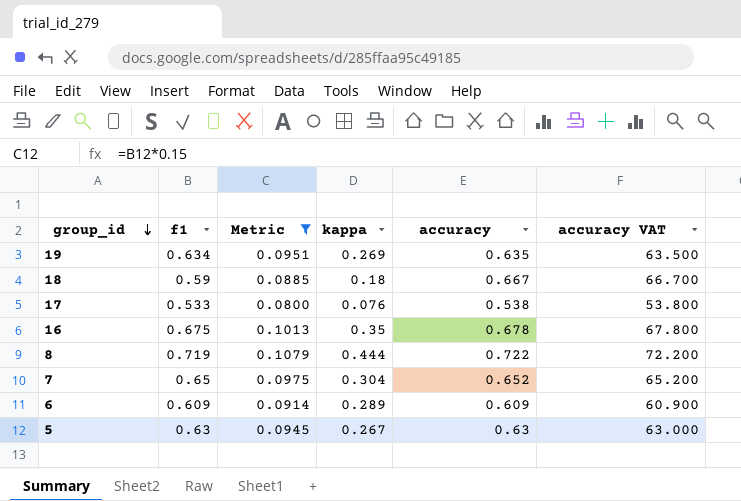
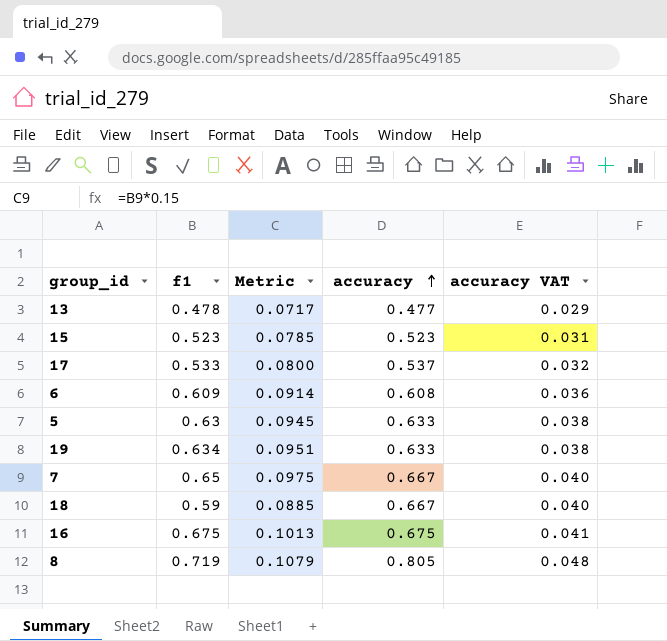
filter: Metric >= 0.0800 -> none
row order: group_id descending -> accuracy ascending
column kappa | position: 4 -> none
column accuracy VAT | formula: [accuracy] * 100 -> [accuracy] * 0.06
17 | accuracy: 0.538 -> 0.537
6 | accuracy: 0.609 -> 0.608
5 | accuracy: 0.63 -> 0.633
19 | accuracy: 0.635 -> 0.633
7 | accuracy: 0.652 -> 0.667
16 | accuracy: 0.678 -> 0.675
8 | accuracy: 0.722 -> 0.805

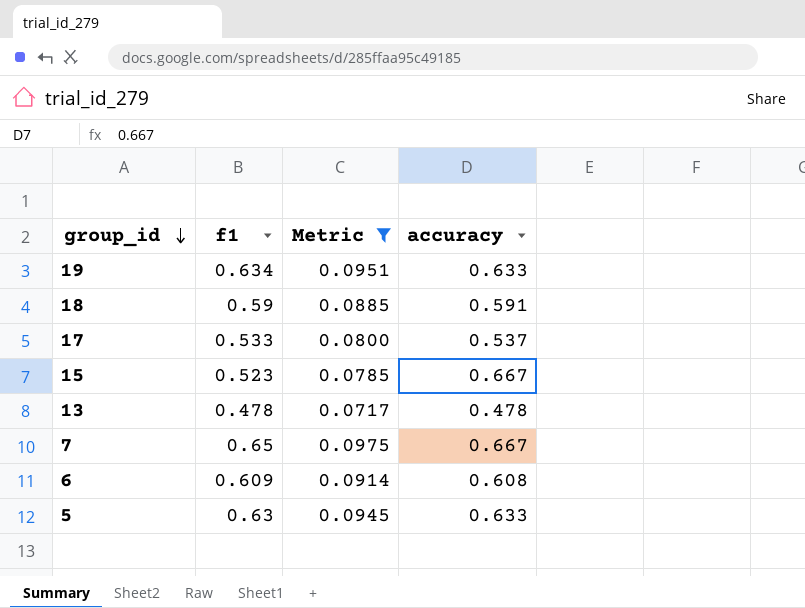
filter: none -> Metric <= 0.0975
row order: accuracy ascending -> group_id descending
column accuracy VAT | formula: [accuracy] * 0.06 -> none
18 | accuracy: 0.667 -> 0.591
15 | accuracy: 0.523 -> 0.667
13 | accuracy: 0.477 -> 0.478

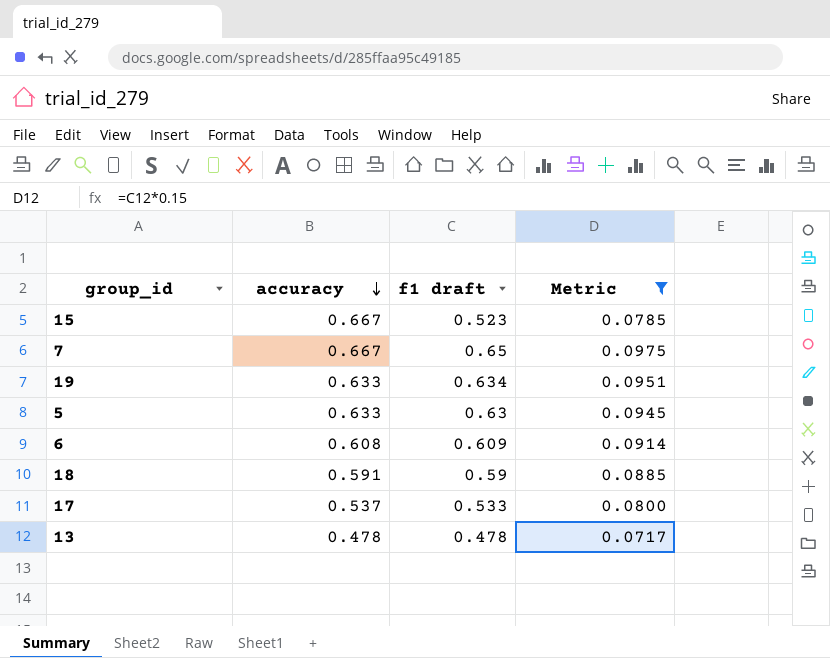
row order: group_id descending -> accuracy descending
column accuracy | position: 4 -> 2
column name: f1 -> f1 draft

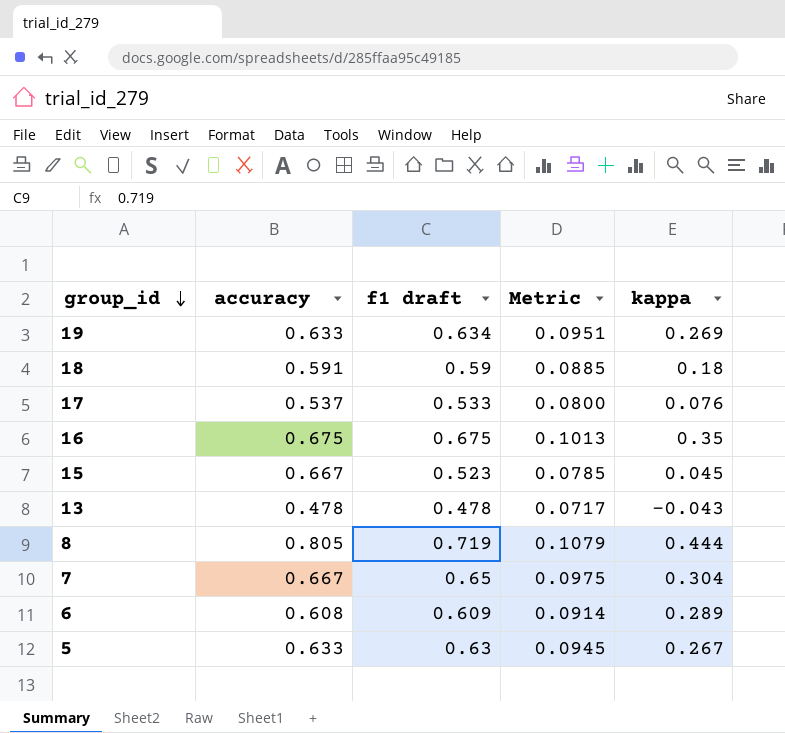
filter: Metric <= 0.0975 -> none
row order: accuracy descending -> group_id descending
column kappa | position: none -> 5

